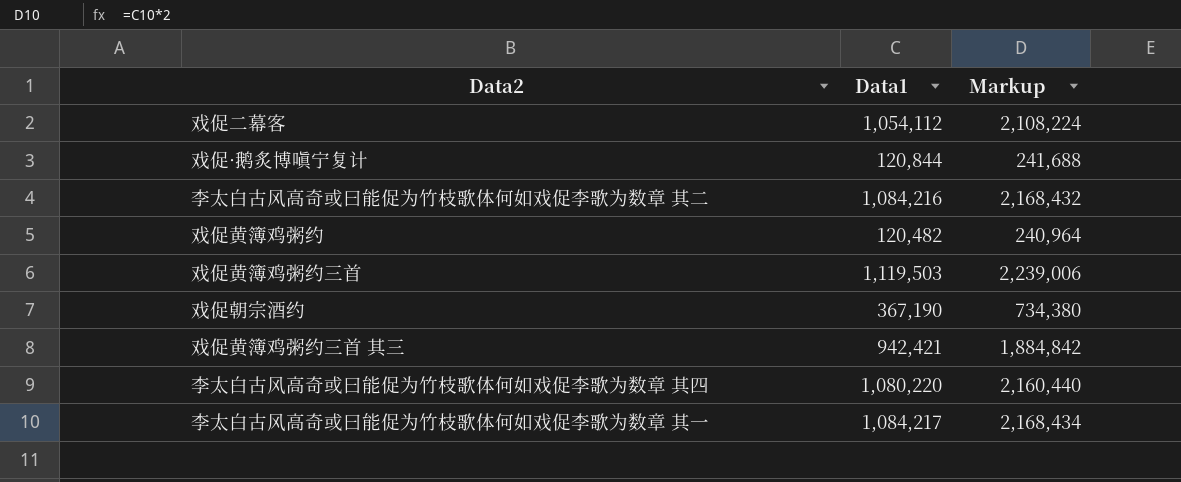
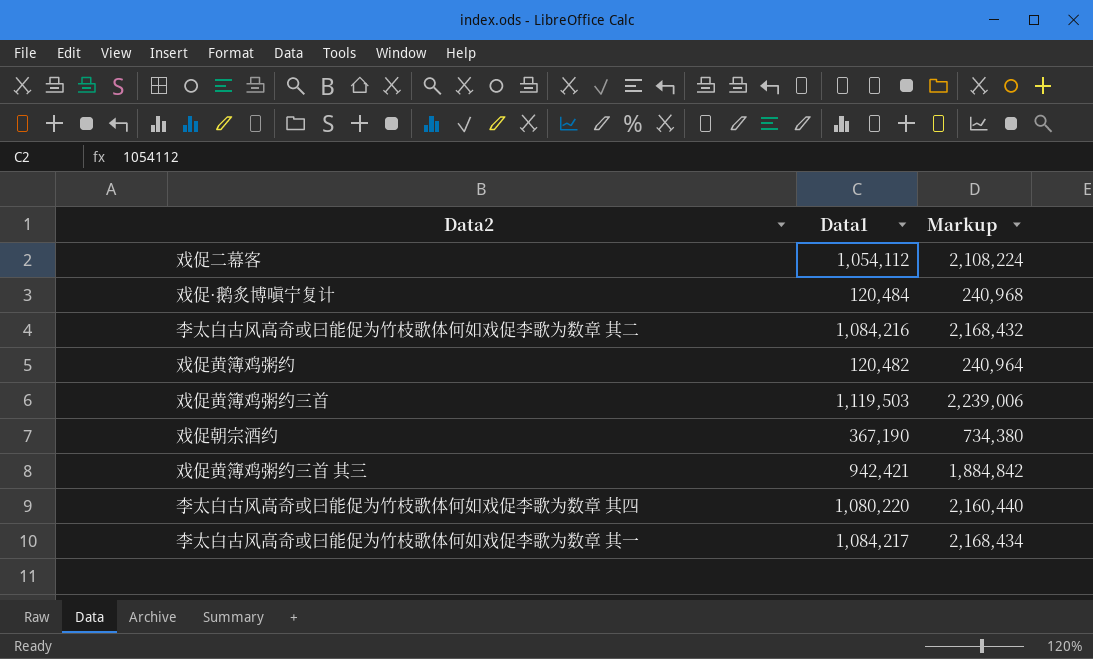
戏促·鹅炙博嗔宁复计 | Data1: 120,844 -> 120,484
戏促·鹅炙博嗔宁复计 | Markup: 241,688 -> 240,968

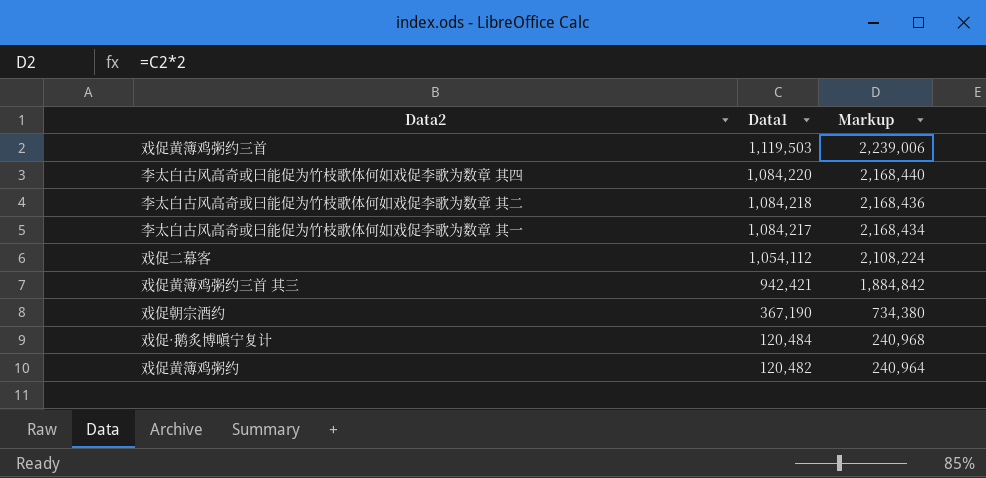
row order: none -> Data1 descending
李太白古风高奇或曰能促为竹枝歌体何如戏促李歌为数章 其四 | Data1: 1,080,220 -> 1,084,220
李太白古风高奇或曰能促为竹枝歌体何如戏促李歌为数章 其四 | Markup: 2,160,440 -> 2,168,440
李太白古风高奇或曰能促为竹枝歌体何如戏促李歌为数章 其二 | Data1: 1,084,216 -> 1,084,218
李太白古风高奇或曰能促为竹枝歌体何如戏促李歌为数章 其二 | Markup: 2,168,432 -> 2,168,436

